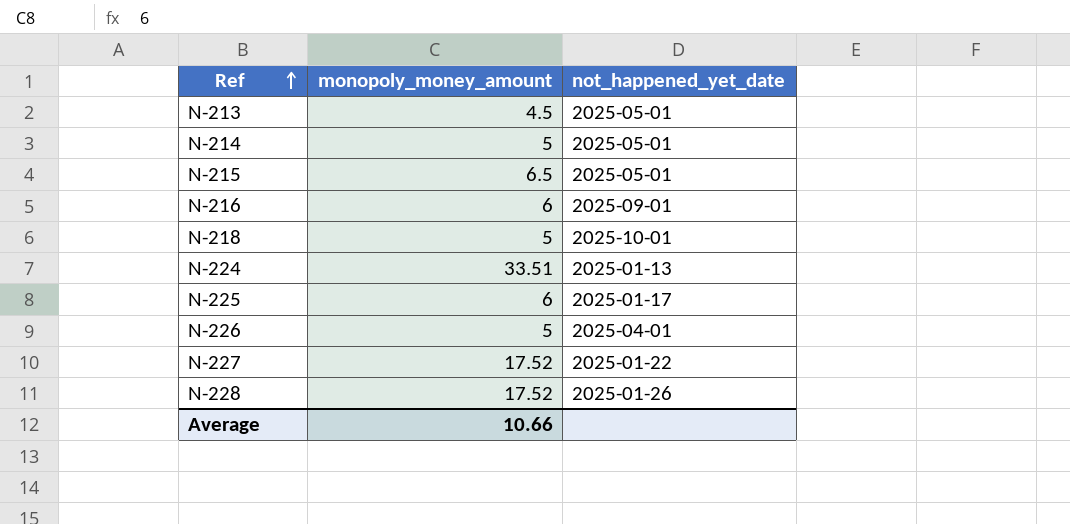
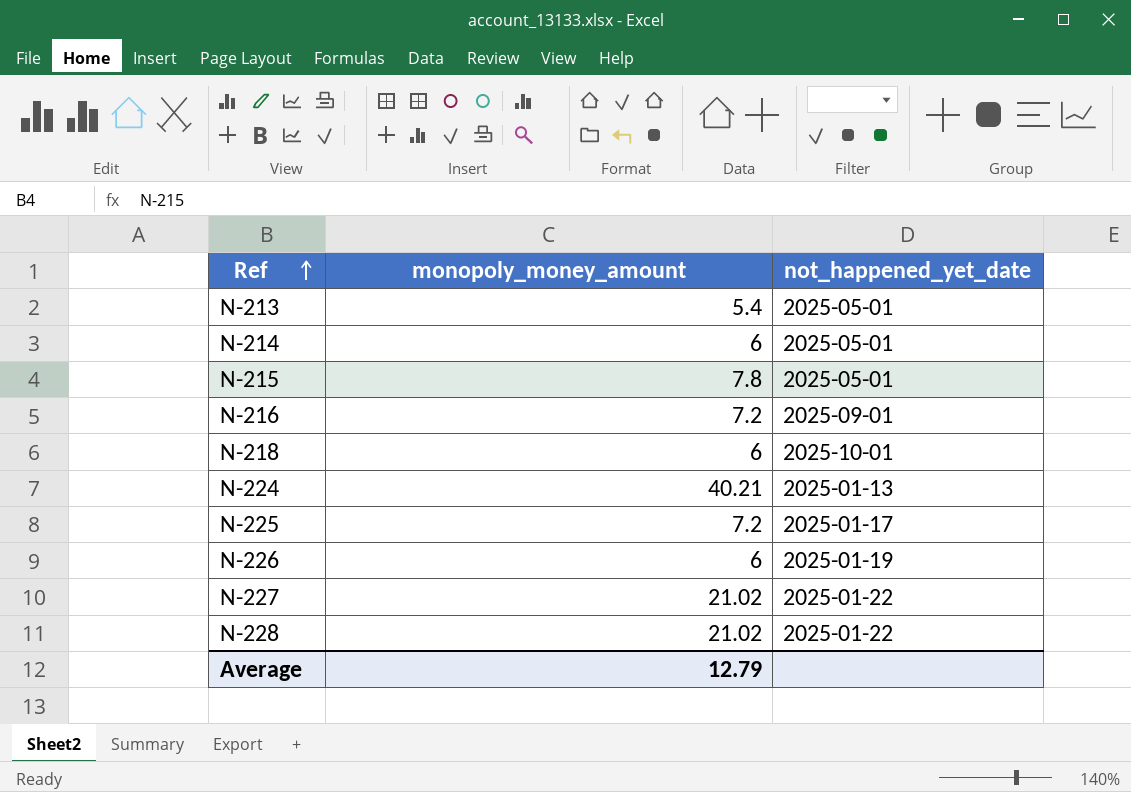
N-213 | monopoly_money_amount: 4.5 -> 5.4
N-214 | monopoly_money_amount: 5 -> 6
N-215 | monopoly_money_amount: 6.5 -> 7.8
N-216 | monopoly_money_amount: 6 -> 7.2
N-218 | monopoly_money_amount: 5 -> 6
N-224 | monopoly_money_amount: 33.51 -> 40.21
N-225 | monopoly_money_amount: 6 -> 7.2
N-226 | monopoly_money_amount: 5 -> 6
N-226 | not_happened_yet_date: 2025-04-01 -> 2025-01-19
N-227 | monopoly_money_amount: 17.52 -> 21.02
N-228 | monopoly_money_amount: 17.52 -> 21.02
N-228 | not_happened_yet_date: 2025-01-26 -> 2025-01-22
Average | monopoly_money_amount: 10.66 -> 12.79

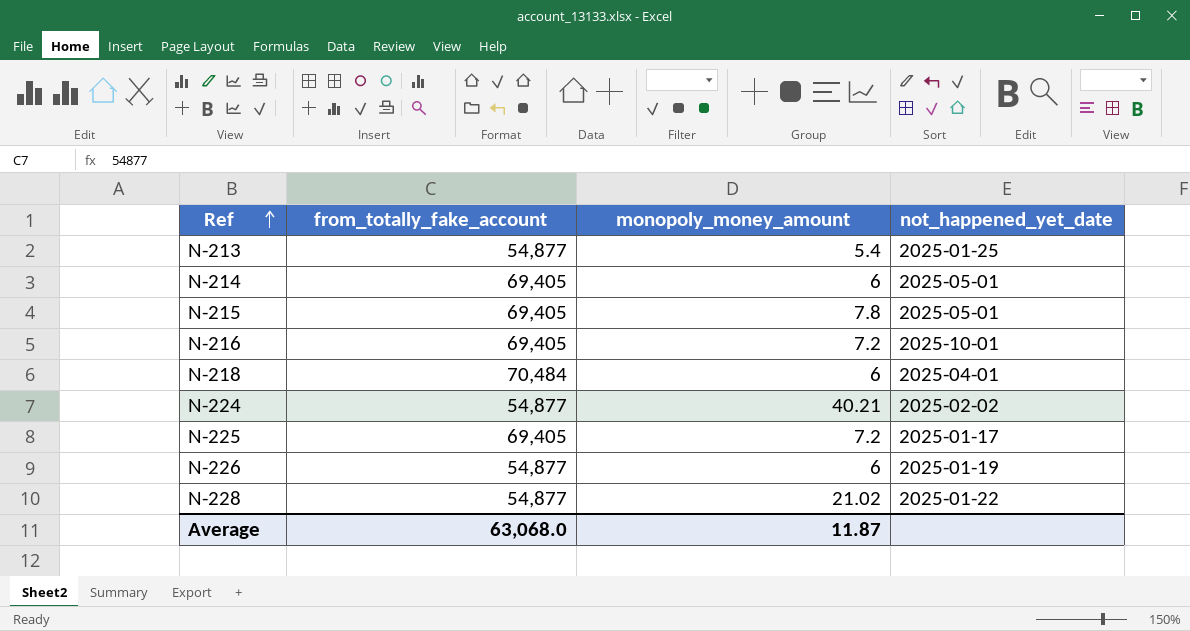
column from_totally_fake_account | position: none -> 2
row N-227: 21.02 | 2025-01-22 -> none
N-213 | not_happened_yet_date: 2025-05-01 -> 2025-01-25
N-216 | not_happened_yet_date: 2025-09-01 -> 2025-10-01
N-218 | not_happened_yet_date: 2025-10-01 -> 2025-04-01
N-224 | not_happened_yet_date: 2025-01-13 -> 2025-02-02
Average | monopoly_money_amount: 12.79 -> 11.87

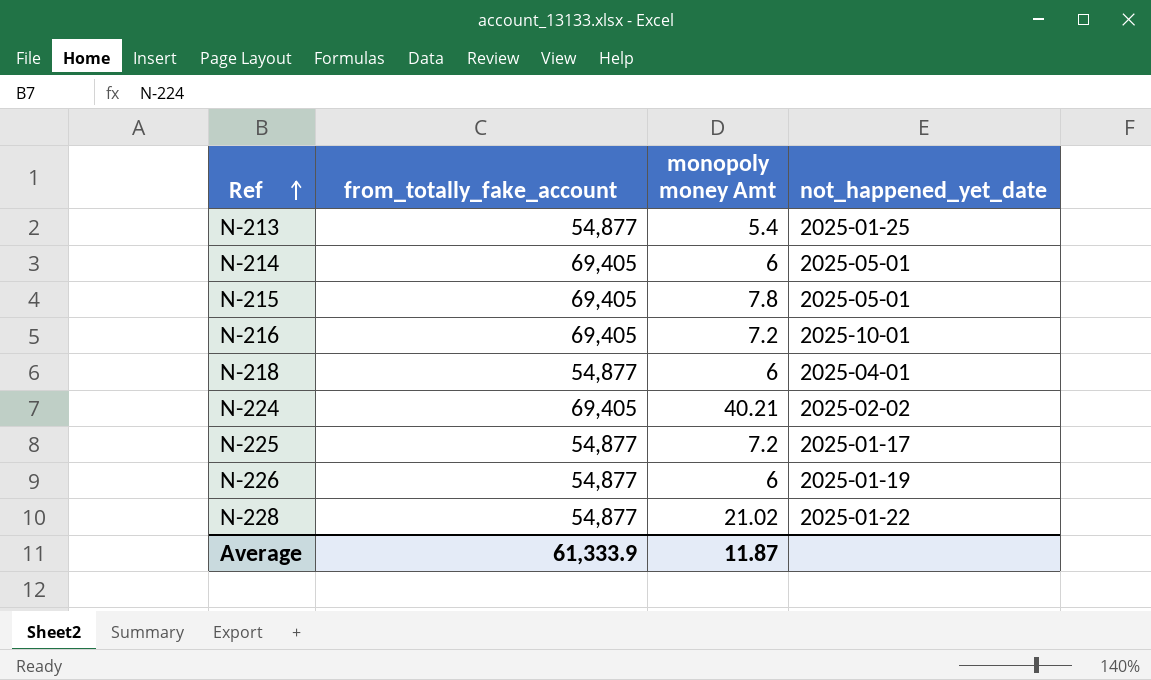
column name: monopoly_money_amount -> monopoly money Amt
N-218 | from_totally_fake_account: 70,484 -> 54,877
N-224 | from_totally_fake_account: 54,877 -> 69,405
N-225 | from_totally_fake_account: 69,405 -> 54,877
Average | from_totally_fake_account: 63,068.0 -> 61,333.9

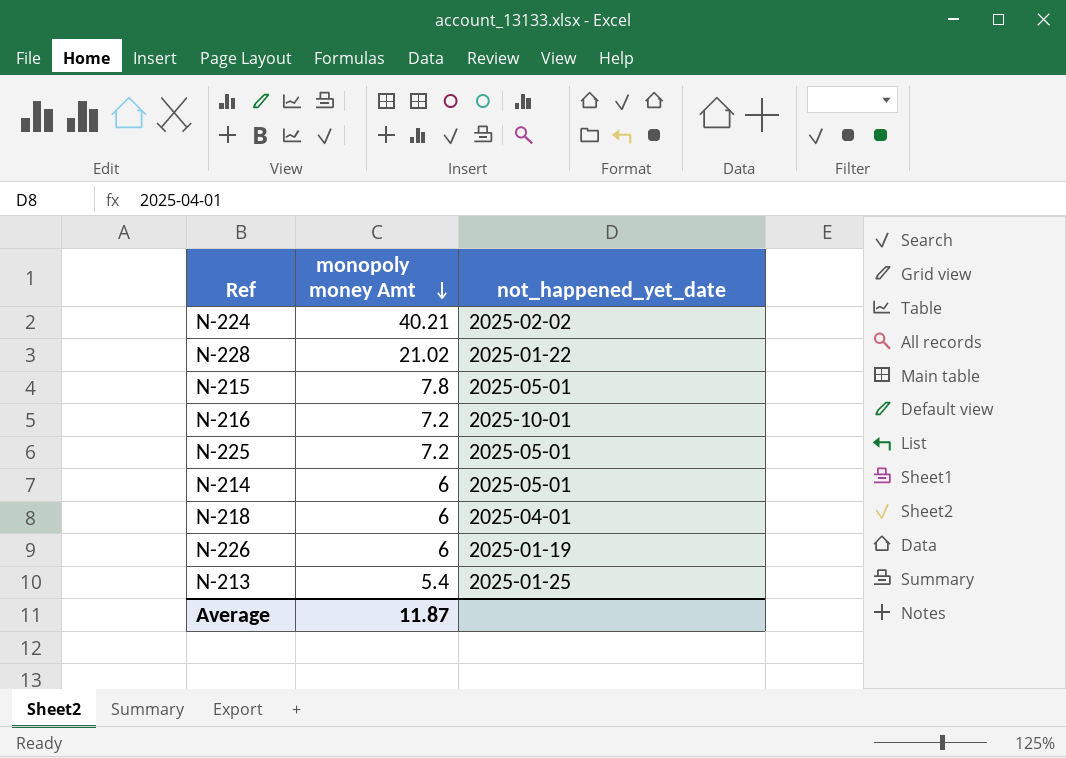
row order: Ref ascending -> monopoly money Amt descending
column from_totally_fake_account | position: 2 -> none
N-225 | not_happened_yet_date: 2025-01-17 -> 2025-05-01

